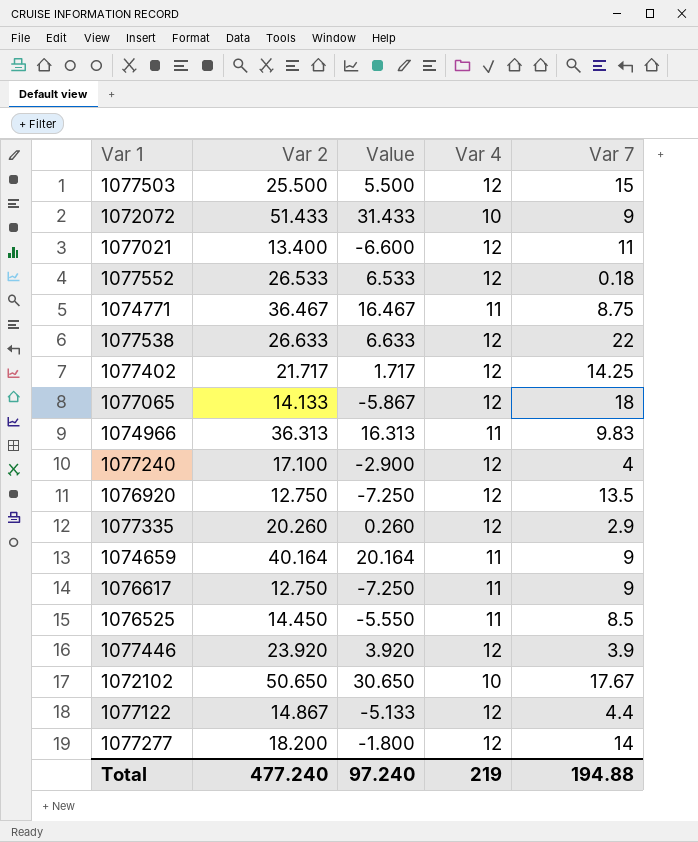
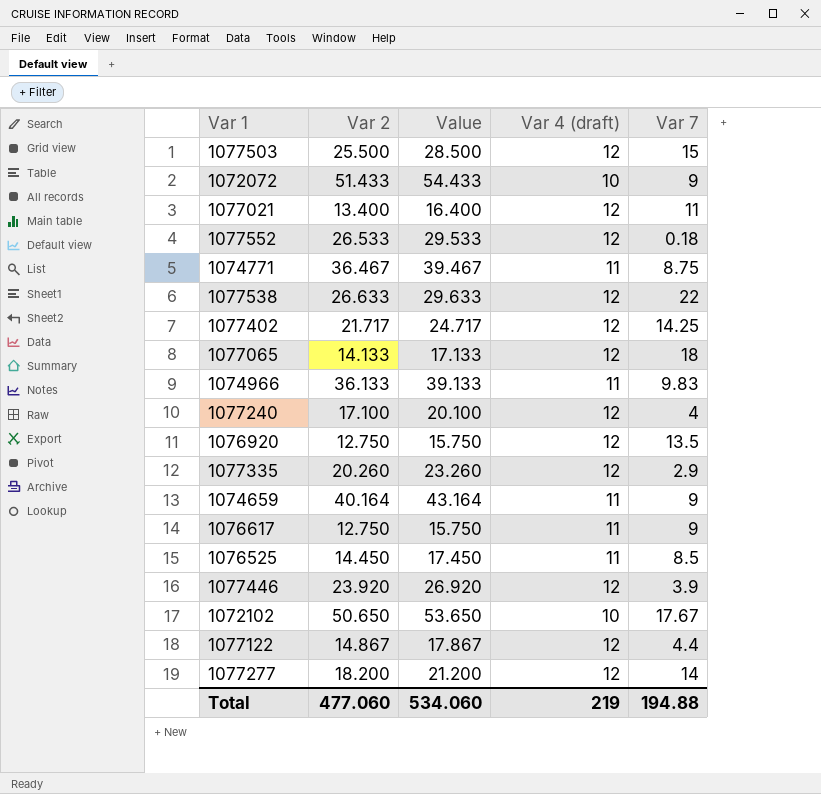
column Value | formula: [Var 2] - 20 -> [Var 2] + 3
column name: Var 4 -> Var 4 (draft)
1074966 | Var 2: 36.313 -> 36.133
Total | Var 2: 477.240 -> 477.060
Total | Value: 97.240 -> 534.060

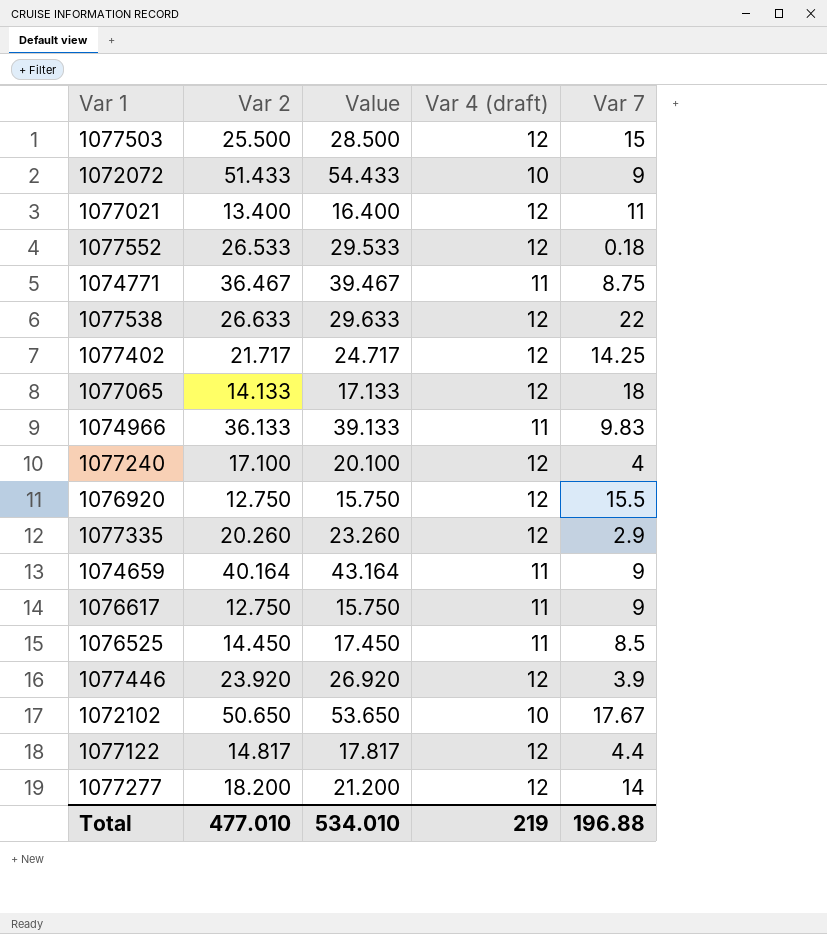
1076920 | Var 7: 13.5 -> 15.5
1077122 | Var 2: 14.867 -> 14.817
1077122 | Value: 17.867 -> 17.817
Total | Var 2: 477.060 -> 477.010
Total | Value: 534.060 -> 534.010
Total | Var 7: 194.88 -> 196.88

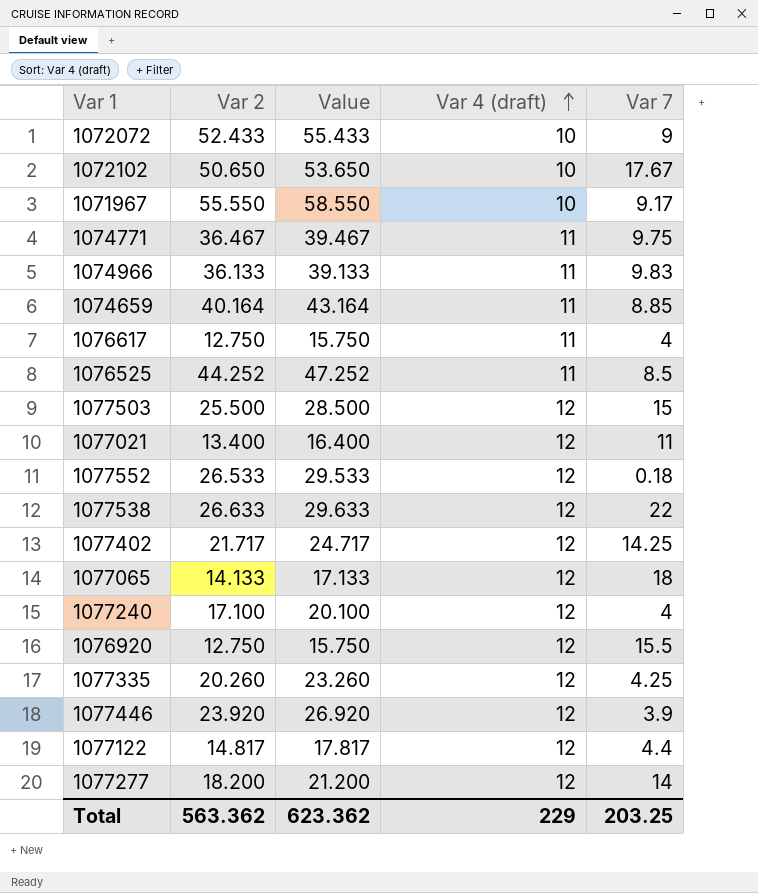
row order: none -> Var 4 (draft) ascending
1072072 | Var 2: 51.433 -> 52.433
1072072 | Value: 54.433 -> 55.433
row 1071967: none -> 55.550 | 58.550 | 10 | 9.17
1074771 | Var 7: 8.75 -> 9.75
1074659 | Var 7: 9 -> 8.85
1076617 | Var 7: 9 -> 4
1076525 | Var 2: 14.450 -> 44.252
1076525 | Value: 17.450 -> 47.252
1077335 | Var 7: 2.9 -> 4.25
Total | Var 2: 477.010 -> 563.362
Total | Value: 534.010 -> 623.362
Total | Var 4 (draft): 219 -> 229
Total | Var 7: 196.88 -> 203.25

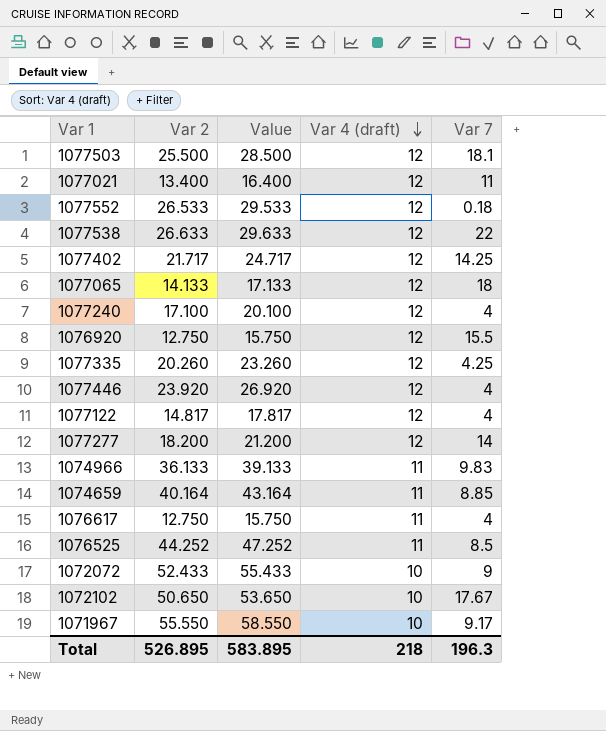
row order: Var 4 (draft) ascending -> Var 4 (draft) descending
row 1074771: 36.467 | 39.467 | 11 | 9.75 -> none
1077503 | Var 7: 15 -> 18.1
1077446 | Var 7: 3.9 -> 4
1077122 | Var 7: 4.4 -> 4
Total | Var 2: 563.362 -> 526.895
Total | Value: 623.362 -> 583.895
Total | Var 4 (draft): 229 -> 218
Total | Var 7: 203.25 -> 196.3

